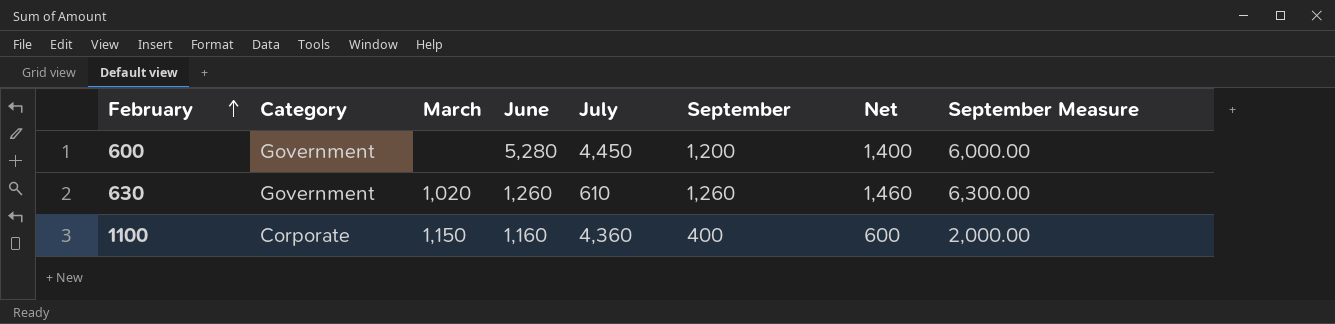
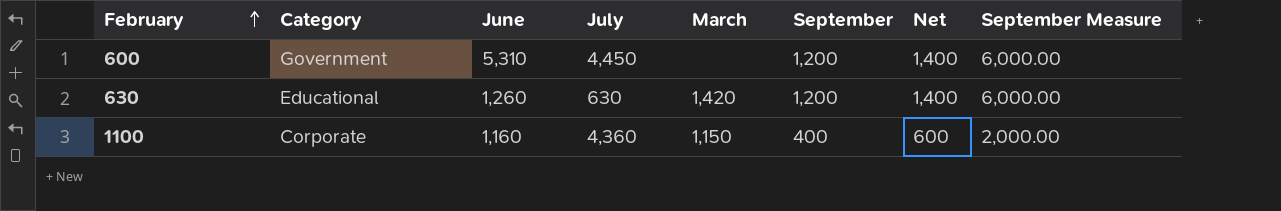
column March | position: 3 -> 5
600 | June: 5,280 -> 5,310
630 | Category: Government -> Educational
630 | July: 610 -> 630
630 | March: 1,020 -> 1,420
630 | September: 1,260 -> 1,200
630 | Net: 1,460 -> 1,400
630 | September Measure: 6,300.00 -> 6,000.00

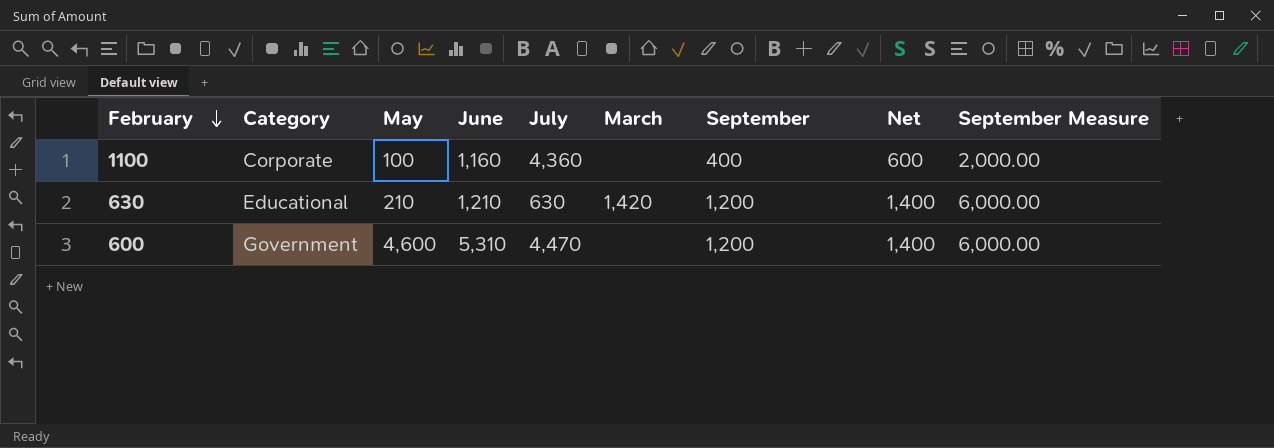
row order: February ascending -> February descending
column May | position: none -> 3
1100 | March: 1,150 -> none
630 | June: 1,260 -> 1,210
600 | July: 4,450 -> 4,470

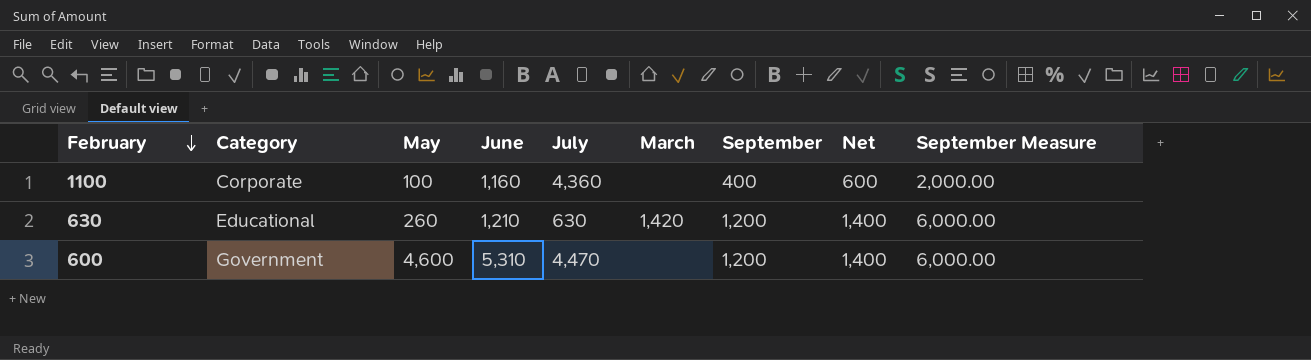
630 | May: 210 -> 260

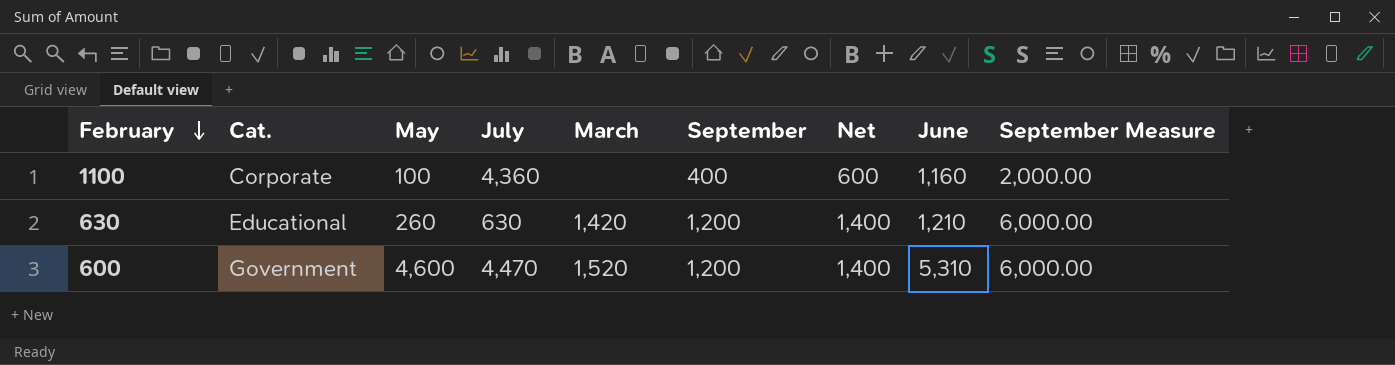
column name: Category -> Cat.
column June | position: 4 -> 8
600 | March: none -> 1,520

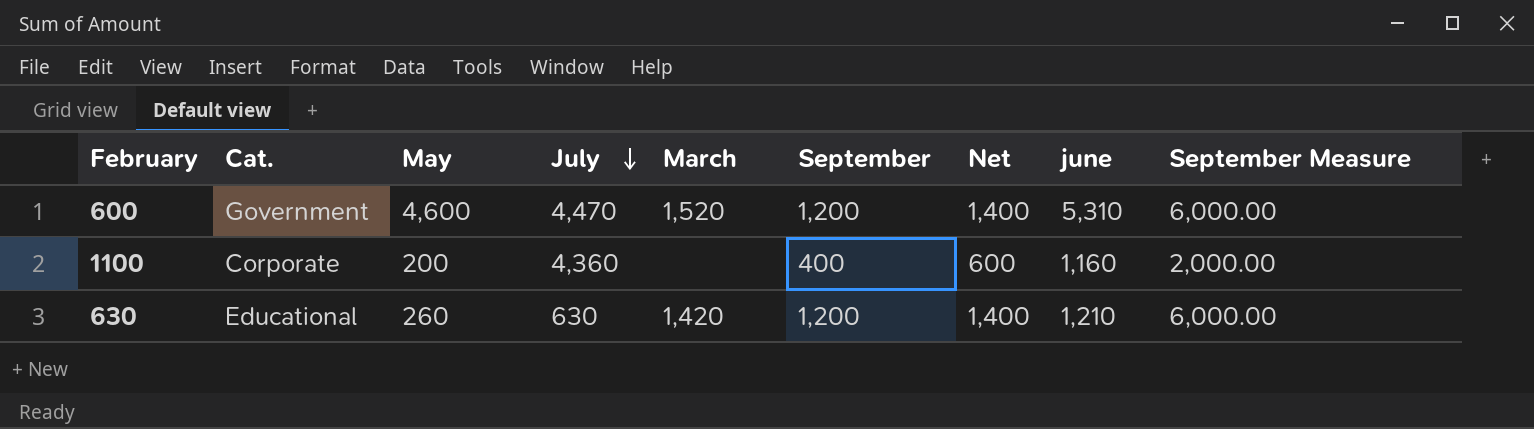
row order: February descending -> July descending
column name: June -> june
1100 | May: 100 -> 200

